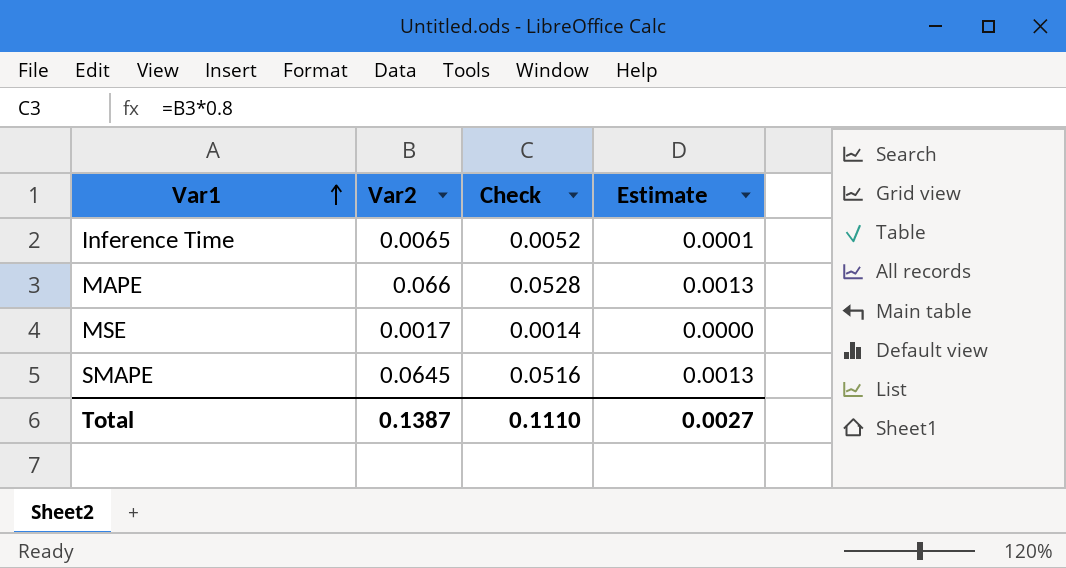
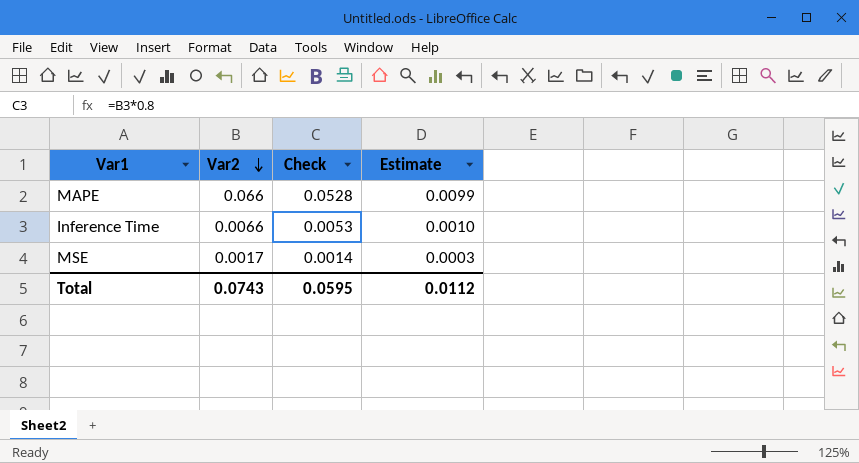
row order: Var1 ascending -> Var2 descending
column Estimate | formula: [Var2] * 0.02 -> [Var2] * 0.15
row SMAPE: 0.0645 | 0.0516 | 0.0013 -> none
Inference Time | Var2: 0.0065 -> 0.0066
Inference Time | Check: 0.0052 -> 0.0053
Total | Var2: 0.1387 -> 0.0743
Total | Check: 0.1110 -> 0.0595
Total | Estimate: 0.0027 -> 0.0112

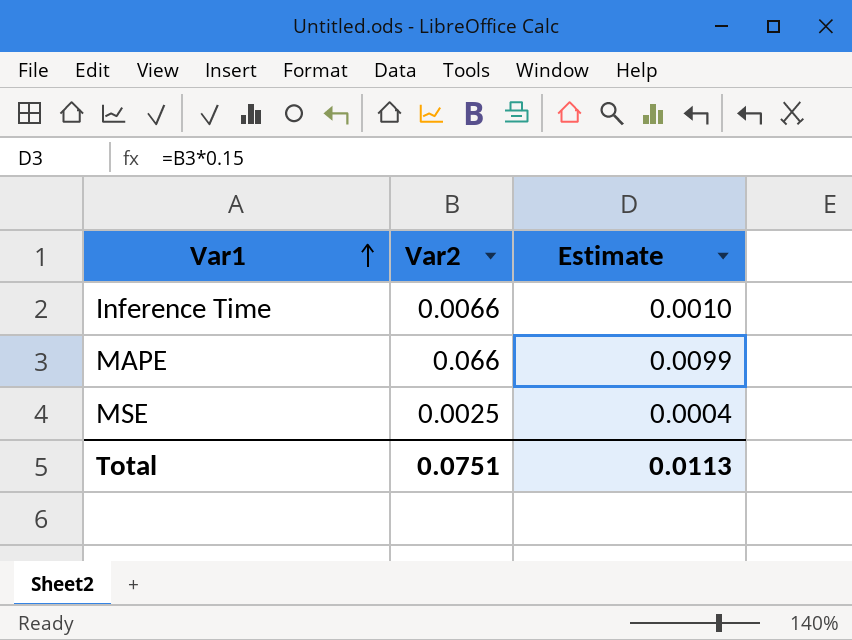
row order: Var2 descending -> Var1 ascending
column Check | formula: [Var2] * 0.8 -> none
MSE | Var2: 0.0017 -> 0.0025
MSE | Estimate: 0.0003 -> 0.0004
Total | Var2: 0.0743 -> 0.0751
Total | Estimate: 0.0112 -> 0.0113

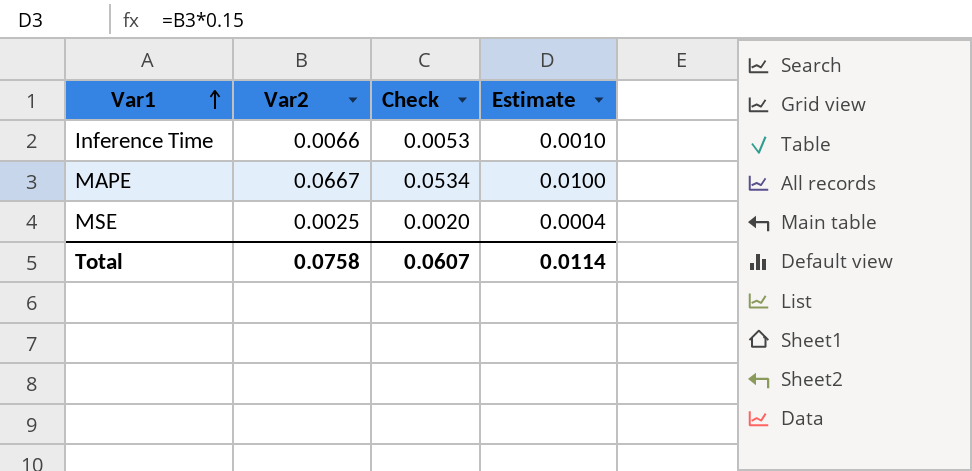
column Check | formula: none -> [Var2] * 0.8
MAPE | Var2: 0.066 -> 0.0667
MAPE | Estimate: 0.0099 -> 0.0100
Total | Var2: 0.0751 -> 0.0758
Total | Estimate: 0.0113 -> 0.0114

